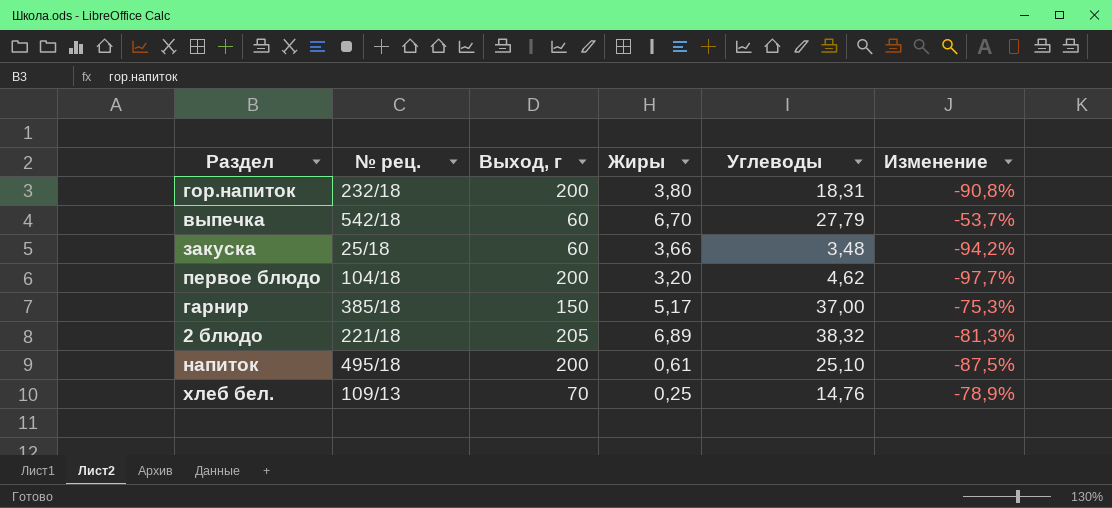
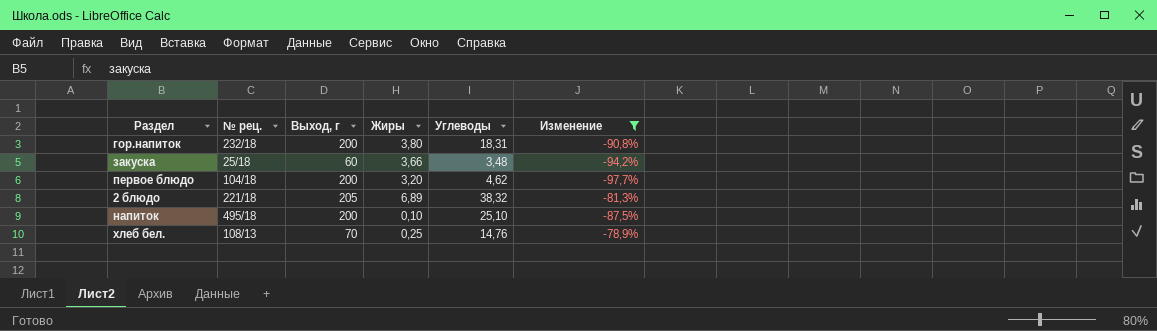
filter: none -> Изменение <= -78,9%
напиток | Жиры: 0,61 -> 0,10
хлеб бел. | № рец.: 109/13 -> 108/13

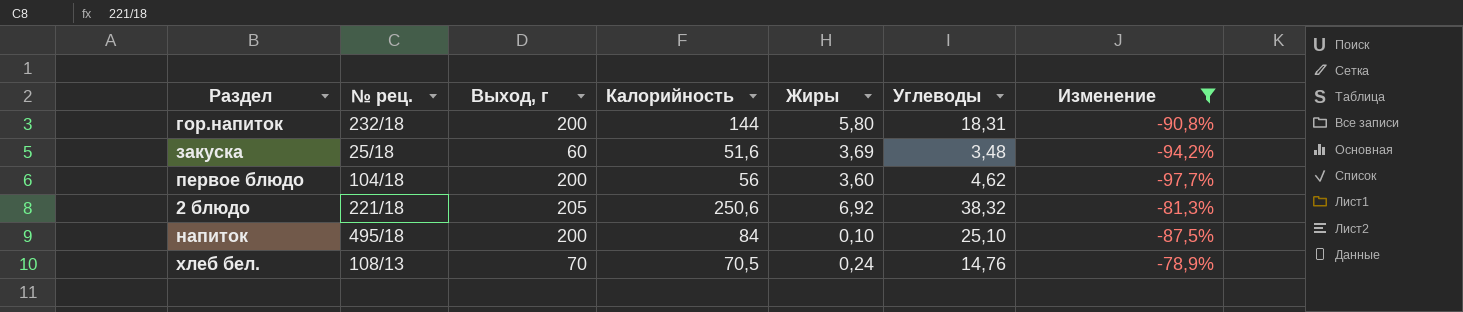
column Калорийность | position: none -> 4
гор.напиток | Жиры: 3,80 -> 5,80
закуска | Жиры: 3,66 -> 3,69
первое блюдо | Жиры: 3,20 -> 3,60
2 блюдо | Жиры: 6,89 -> 6,92
хлеб бел. | Жиры: 0,25 -> 0,24

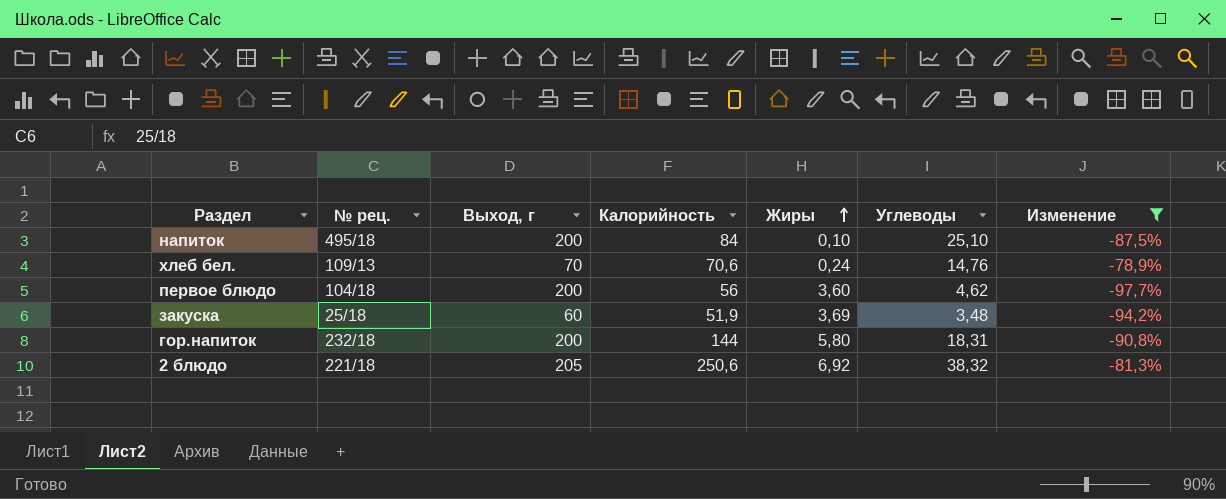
row order: none -> Жиры ascending
хлеб бел. | № рец.: 108/13 -> 109/13
хлеб бел. | Калорийность: 70,5 -> 70,6
закуска | Калорийность: 51,6 -> 51,9

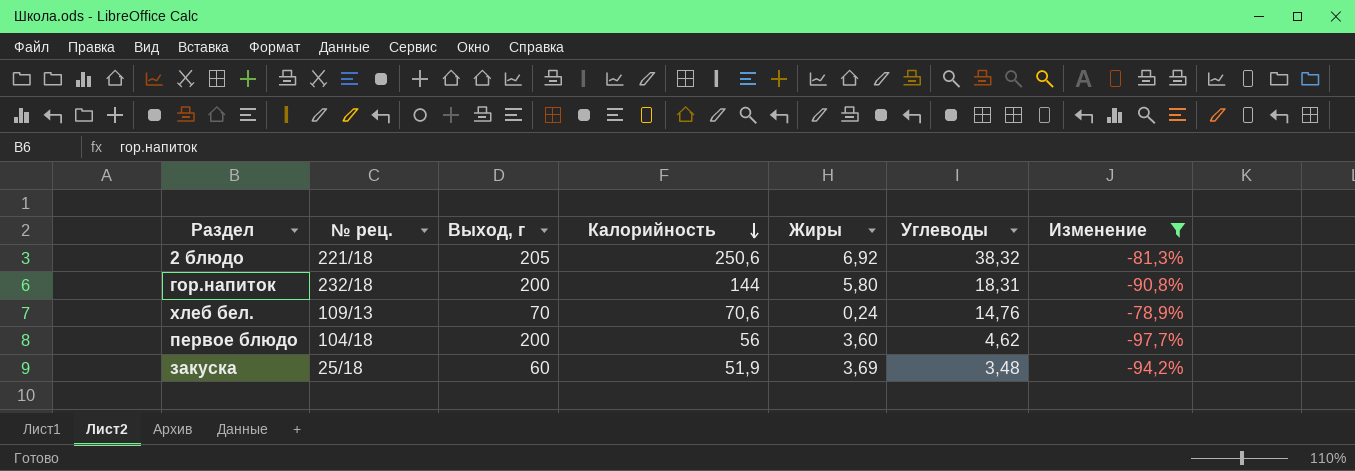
row order: Жиры ascending -> Калорийность descending
row напиток: 495/18 | 200 | 84 | 0,10 | 25,10 | -87,5% -> none

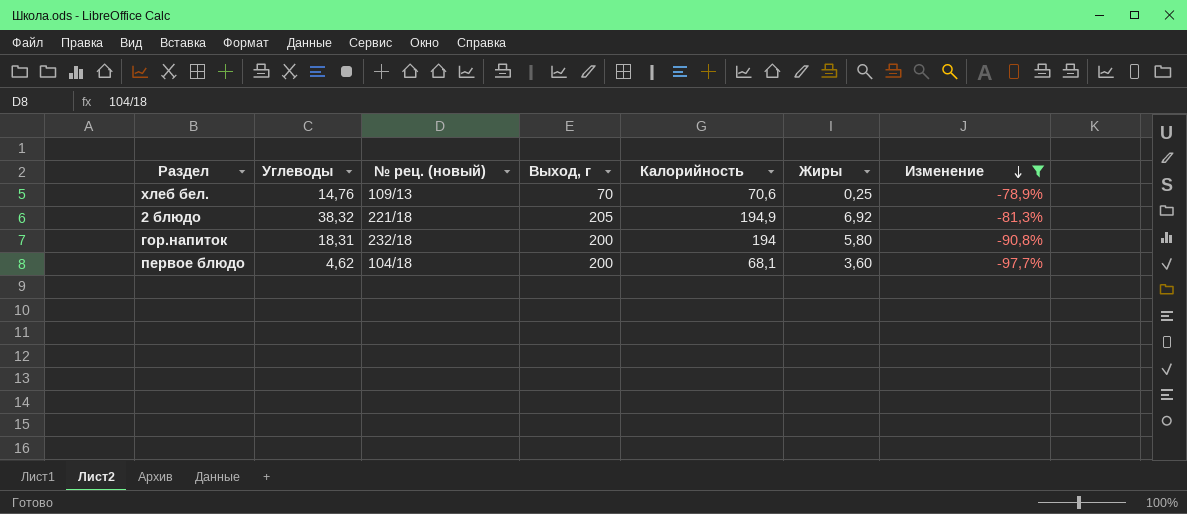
row order: Калорийность descending -> Изменение descending
column Углеводы | position: 6 -> 2
column name: № рец. -> № рец. (новый)
row закуска: 25/18 | 60 | 51,9 | 3,69 | 3,48 | -94,2% -> none
хлеб бел. | Жиры: 0,24 -> 0,25
2 блюдо | Калорийность: 250,6 -> 194,9
гор.напиток | Калорийность: 144 -> 194
первое блюдо | Калорийность: 56 -> 68,1

